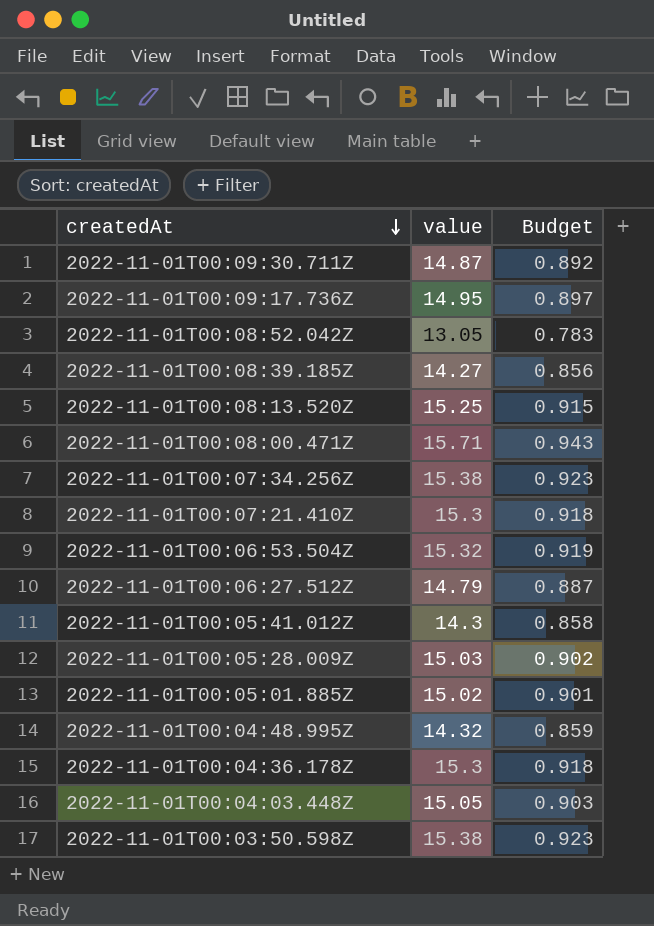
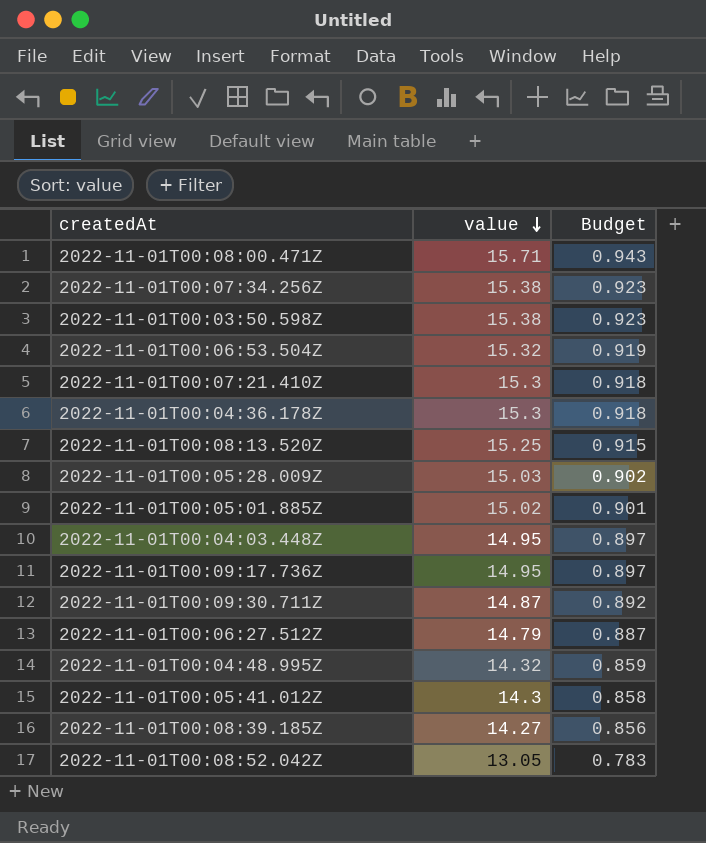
row order: createdAt descending -> value descending
2022-11-01T00:04:03.448Z | value: 15.05 -> 14.95
2022-11-01T00:04:03.448Z | Budget: 0.903 -> 0.897

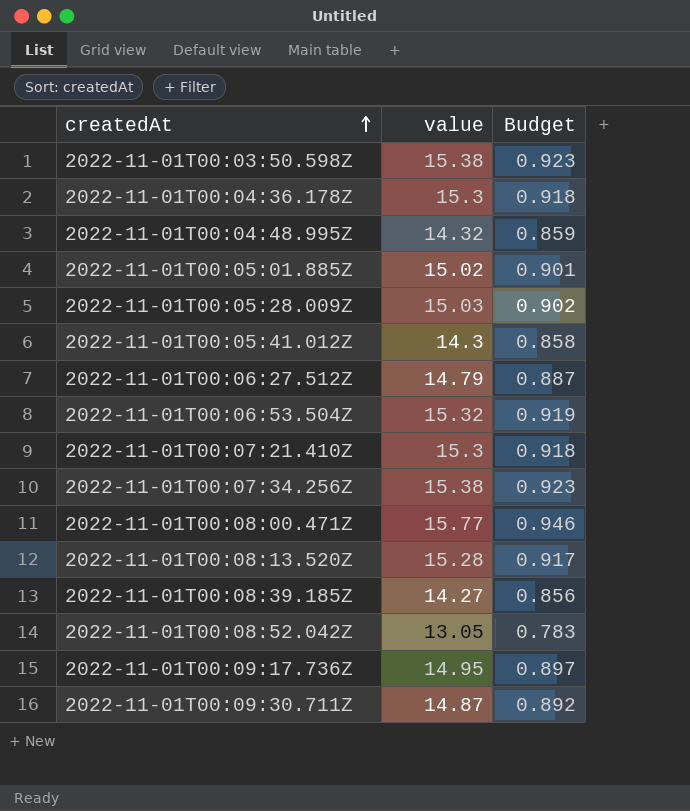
row order: value descending -> createdAt ascending
row 2022-11-01T00:04:03.448Z: 14.95 | 0.897 -> none
2022-11-01T00:08:00.471Z | value: 15.71 -> 15.77
2022-11-01T00:08:00.471Z | Budget: 0.943 -> 0.946
2022-11-01T00:08:13.520Z | value: 15.25 -> 15.28
2022-11-01T00:08:13.520Z | Budget: 0.915 -> 0.917

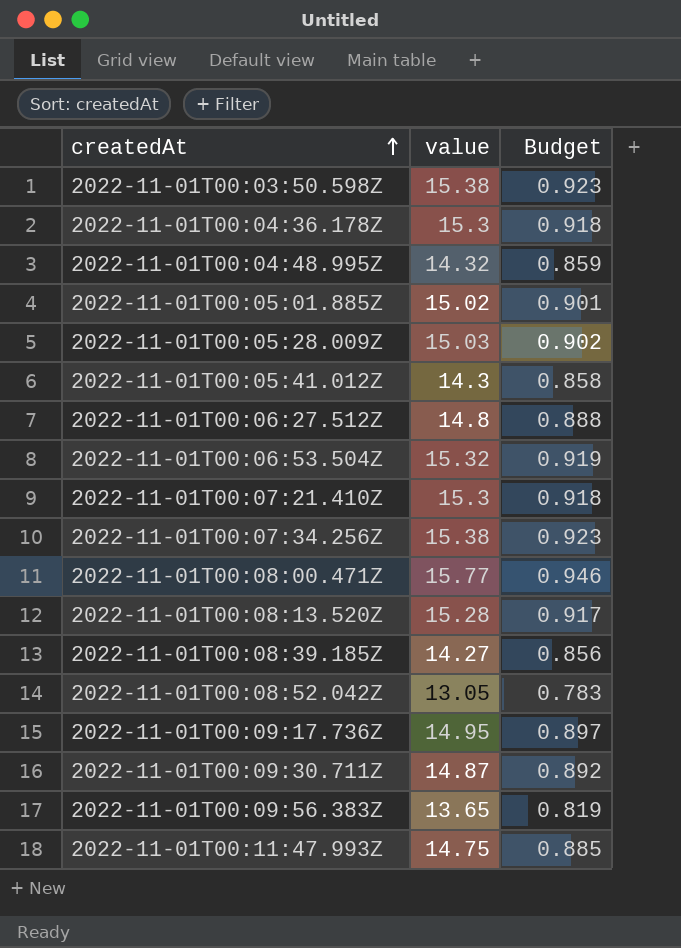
2022-11-01T00:06:27.512Z | value: 14.79 -> 14.8
2022-11-01T00:06:27.512Z | Budget: 0.887 -> 0.888
row 2022-11-01T00:09:56.383Z: none -> 13.65 | 0.819
row 2022-11-01T00:11:47.993Z: none -> 14.75 | 0.885

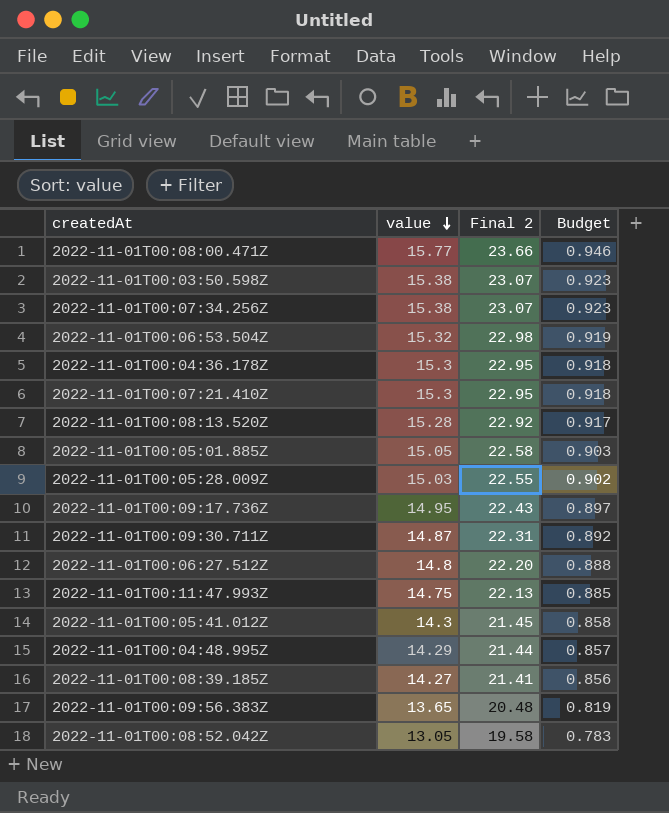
row order: createdAt ascending -> value descending
column Final 2 | formula: none -> [value] * 1.5
2022-11-01T00:05:01.885Z | value: 15.02 -> 15.05
2022-11-01T00:05:01.885Z | Budget: 0.901 -> 0.903
2022-11-01T00:04:48.995Z | value: 14.32 -> 14.29
2022-11-01T00:04:48.995Z | Budget: 0.859 -> 0.857

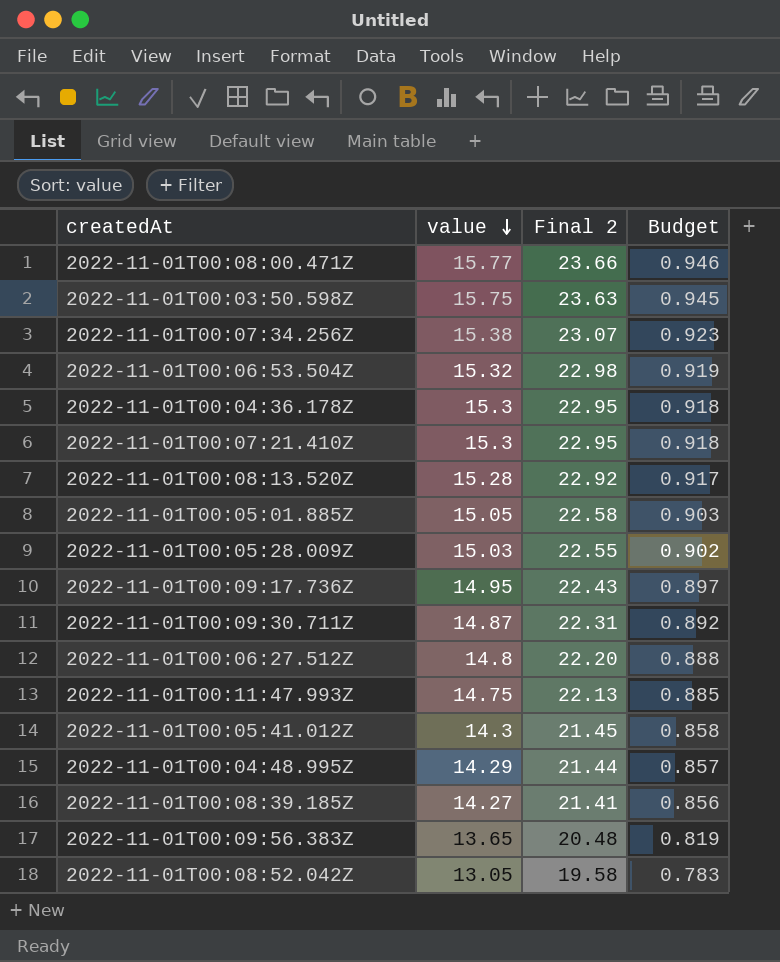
2022-11-01T00:03:50.598Z | value: 15.38 -> 15.75
2022-11-01T00:03:50.598Z | Final 2: 23.07 -> 23.63
2022-11-01T00:03:50.598Z | Budget: 0.923 -> 0.945

